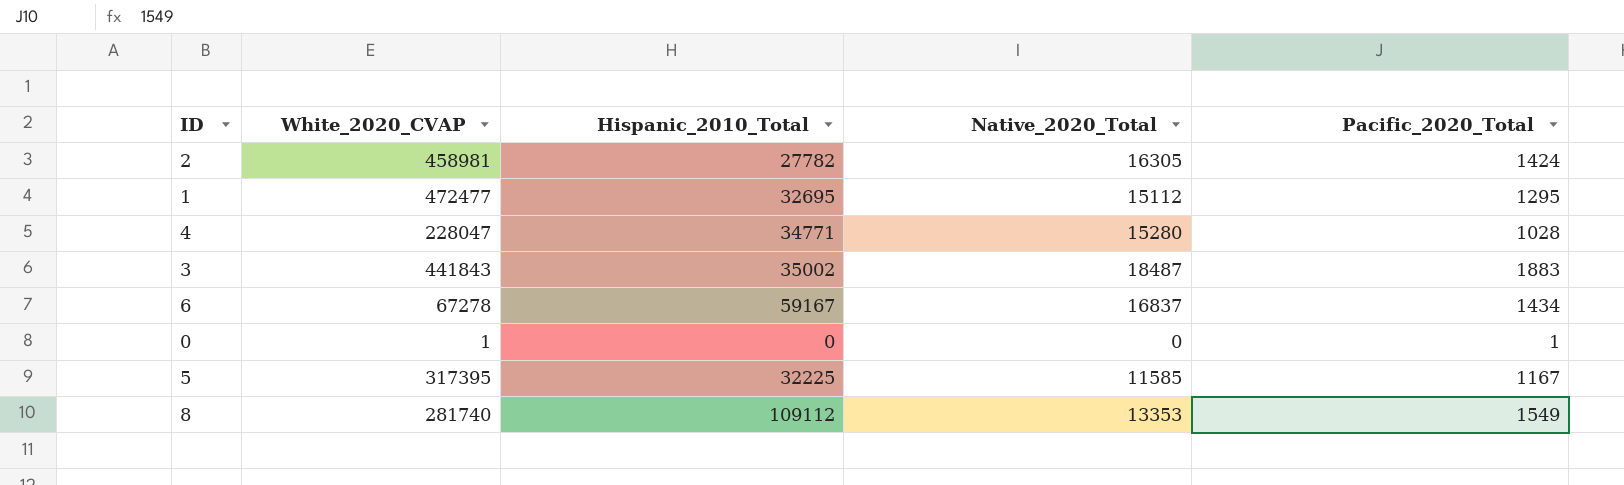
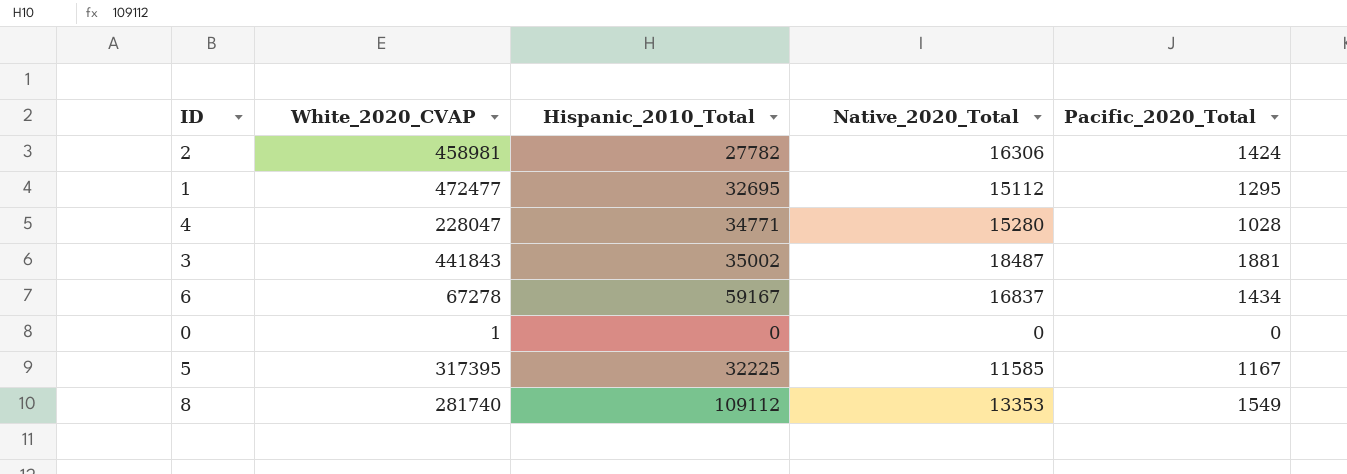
2 | Native_2020_Total: 16305 -> 16306
3 | Pacific_2020_Total: 1883 -> 1881
0 | Pacific_2020_Total: 1 -> 0

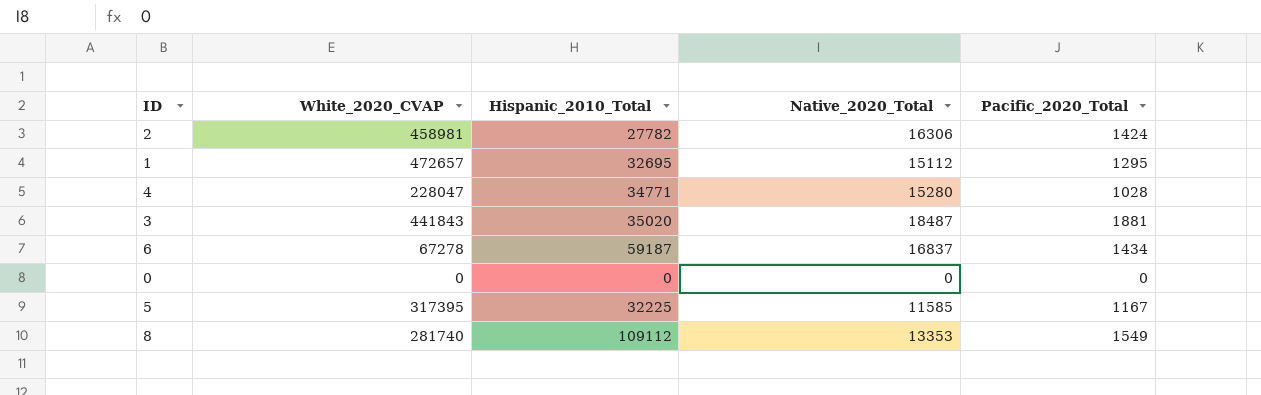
1 | White_2020_CVAP: 472477 -> 472657
3 | Hispanic_2010_Total: 35002 -> 35020
6 | Hispanic_2010_Total: 59167 -> 59187
0 | White_2020_CVAP: 1 -> 0

